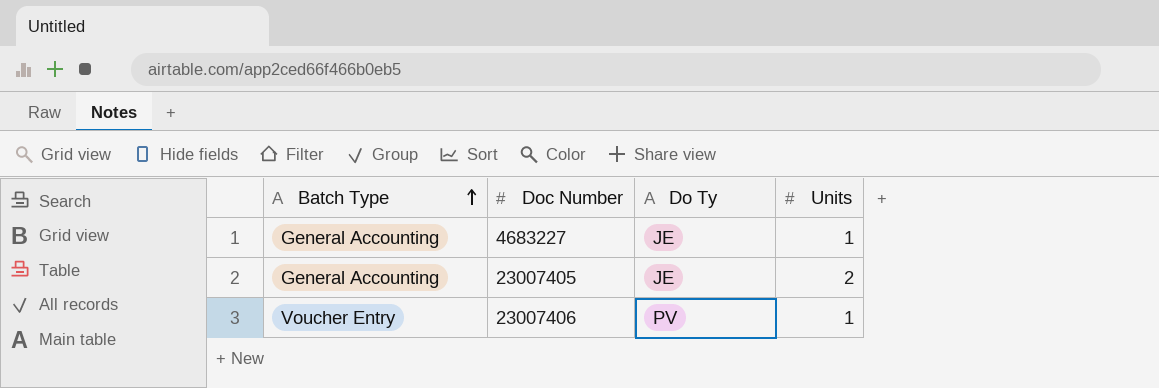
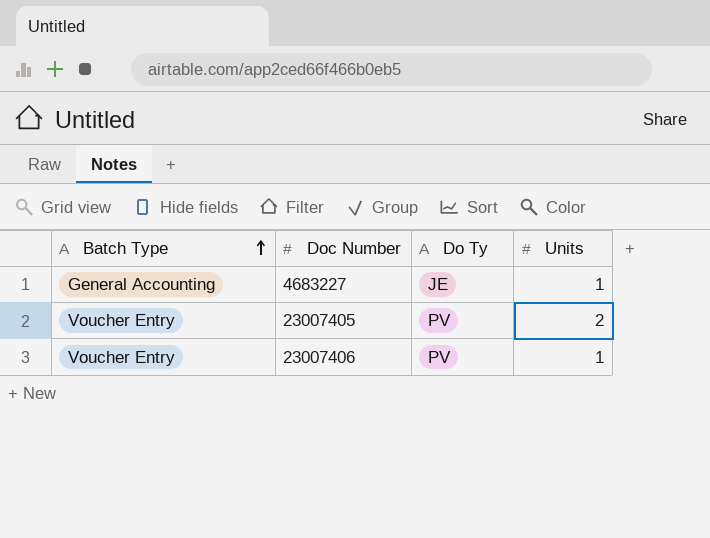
23007405 | Batch Type: General Accounting -> Voucher Entry
23007405 | Do Ty: JE -> PV

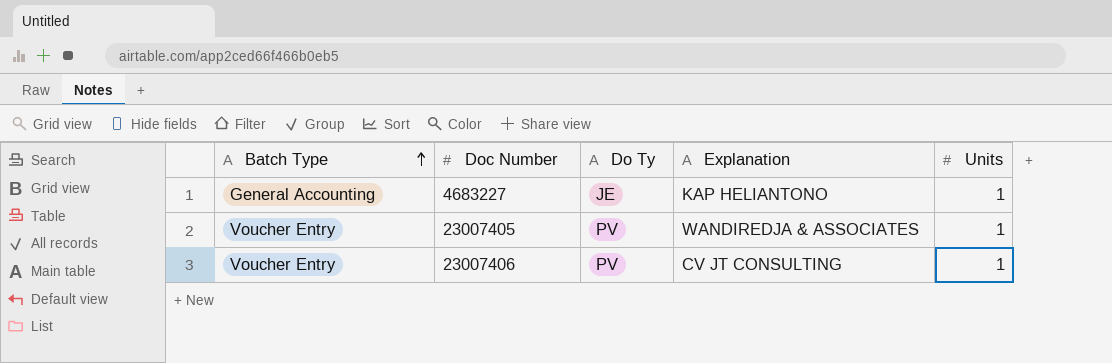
column Explanation | position: none -> 4
23007405 | Units: 2 -> 1

